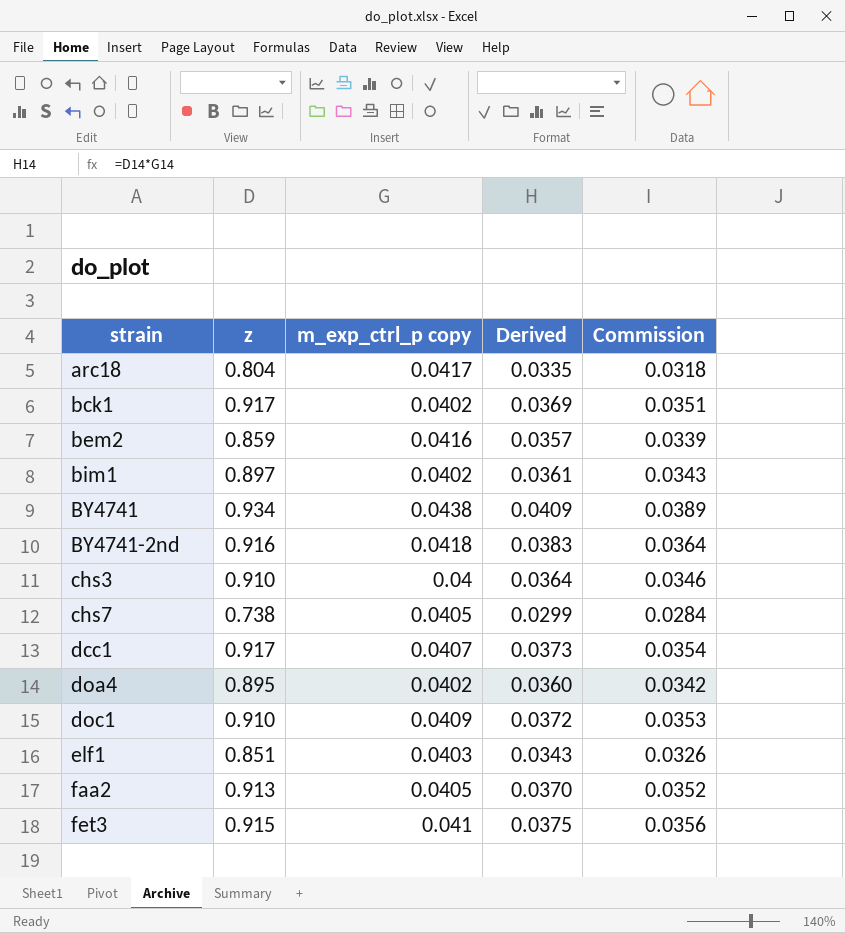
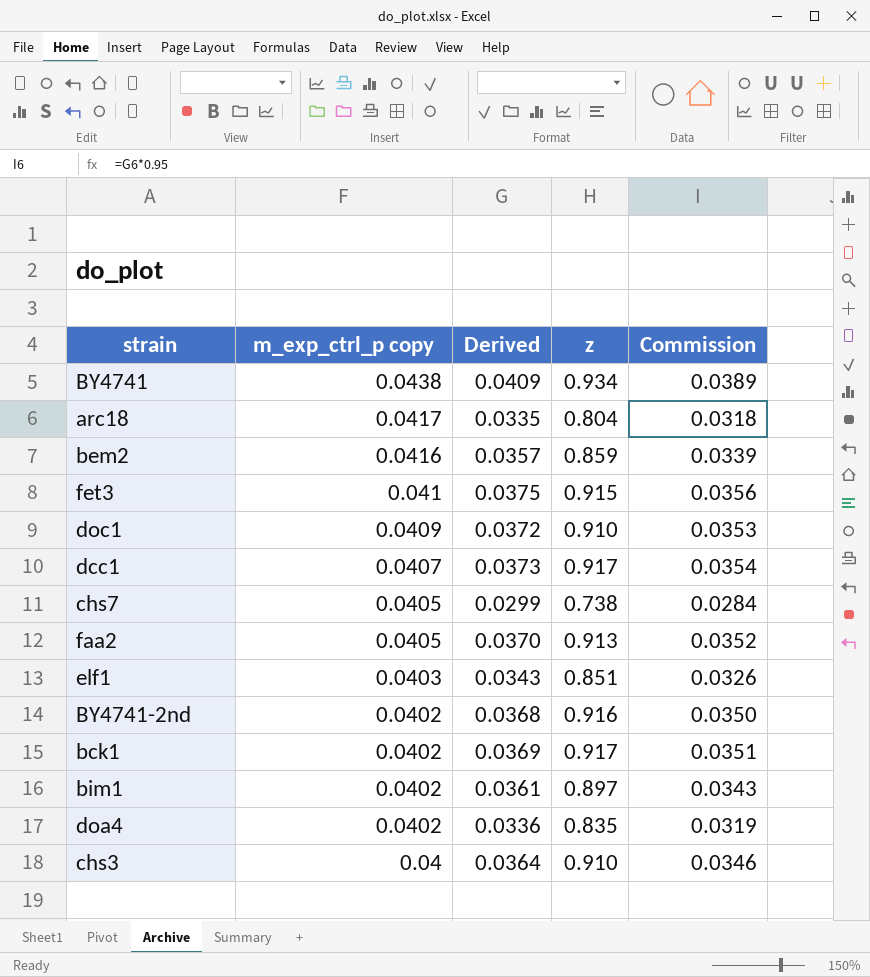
row order: strain ascending -> m_exp_ctrl_p copy descending
column z | position: 2 -> 4
BY4741-2nd | m_exp_ctrl_p copy: 0.0418 -> 0.0402
BY4741-2nd | Derived: 0.0383 -> 0.0368
BY4741-2nd | Commission: 0.0364 -> 0.0350
doa4 | Derived: 0.0360 -> 0.0336
doa4 | z: 0.895 -> 0.835
doa4 | Commission: 0.0342 -> 0.0319

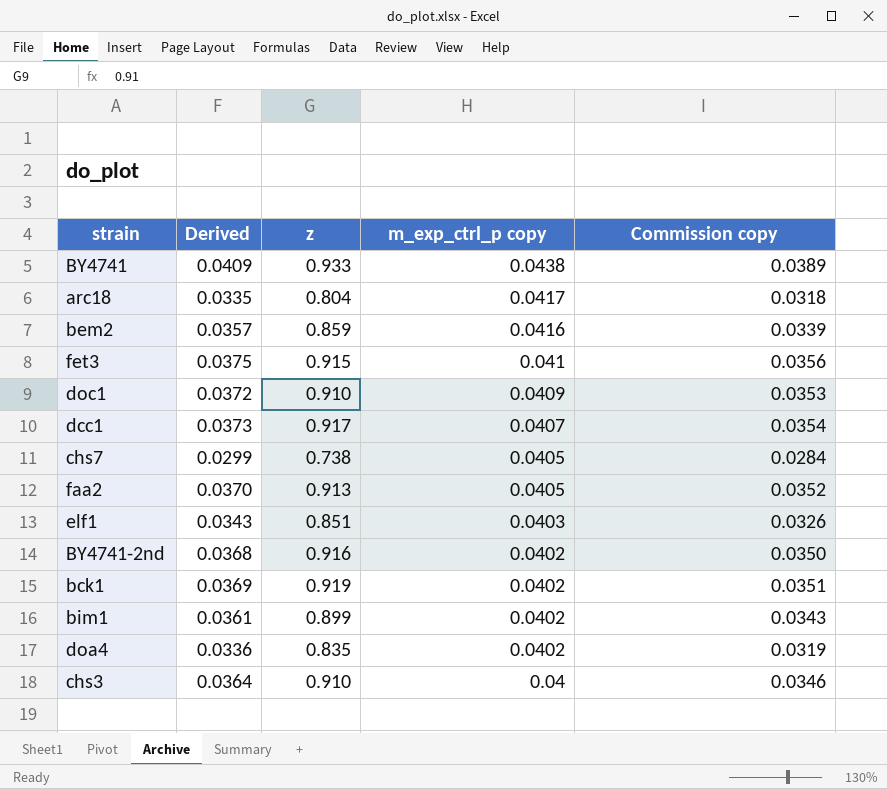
column m_exp_ctrl_p copy | position: 2 -> 4
column name: Commission -> Commission copy
BY4741 | z: 0.934 -> 0.933
bck1 | z: 0.917 -> 0.919
bim1 | z: 0.897 -> 0.899

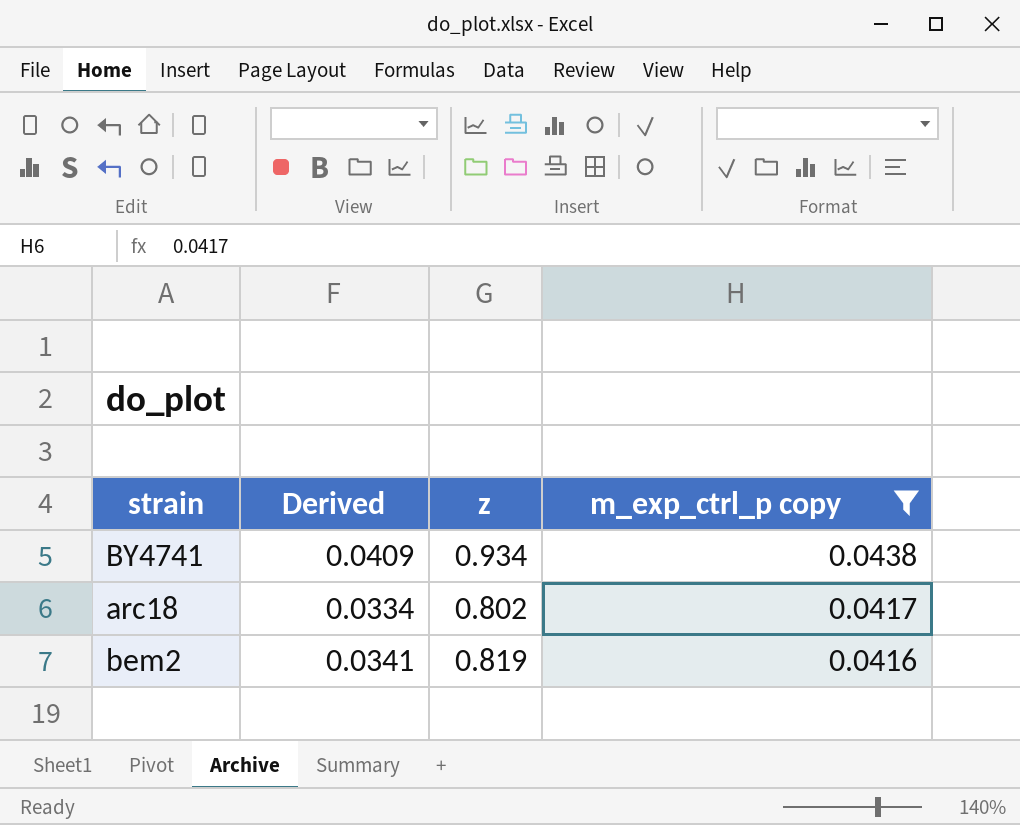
filter: none -> m_exp_ctrl_p copy >= 0.0416
column Commission copy | formula: [Derived] * 0.95 -> none
BY4741 | z: 0.933 -> 0.934
arc18 | Derived: 0.0335 -> 0.0334
arc18 | z: 0.804 -> 0.802
bem2 | Derived: 0.0357 -> 0.0341
bem2 | z: 0.859 -> 0.819

